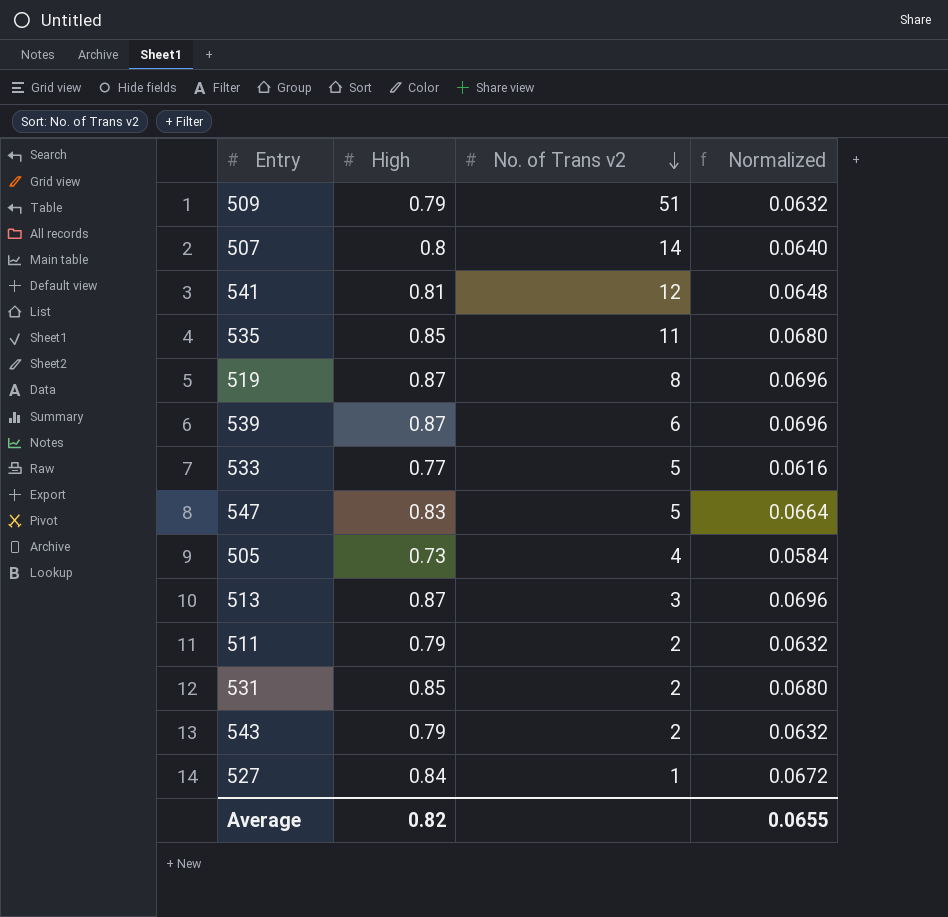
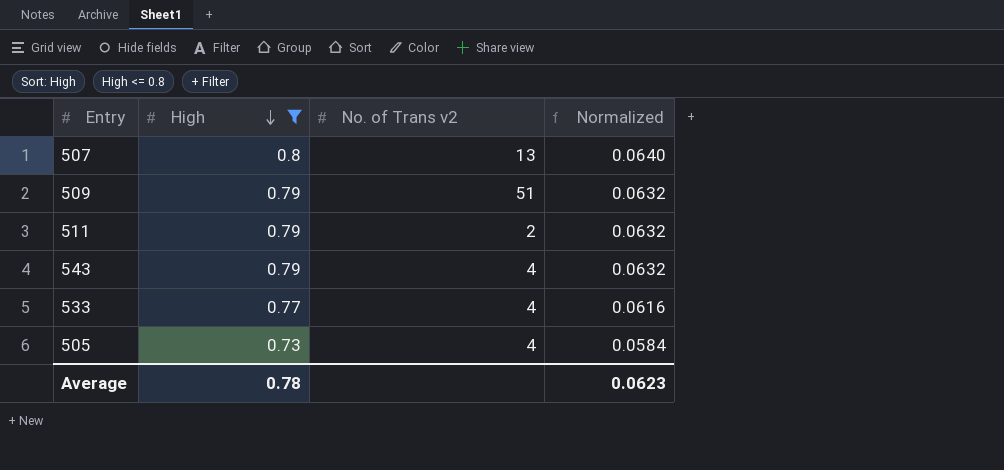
filter: none -> High <= 0.8
row order: No. of Trans v2 descending -> High descending
507 | No. of Trans v2: 14 -> 13
543 | No. of Trans v2: 2 -> 4
533 | No. of Trans v2: 5 -> 4
Average | High: 0.82 -> 0.78
Average | Normalized: 0.0655 -> 0.0623

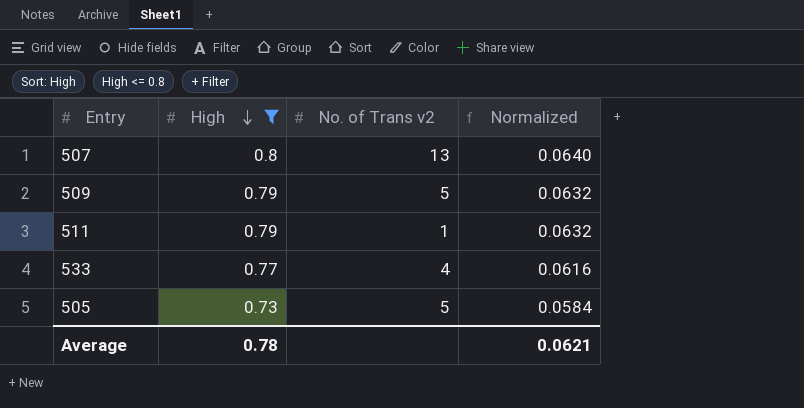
row 543: 0.79 | 4 | 0.0632 -> none
509 | No. of Trans v2: 51 -> 5
511 | No. of Trans v2: 2 -> 1
505 | No. of Trans v2: 4 -> 5
Average | Normalized: 0.0623 -> 0.0621

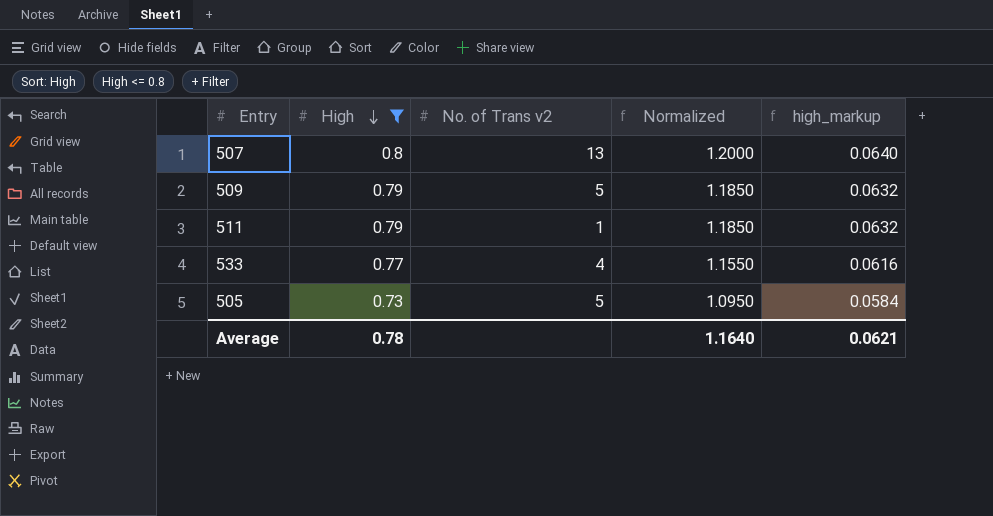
column Normalized | formula: [High] * 0.08 -> [High] * 1.5
column high_markup | formula: none -> [High] * 0.08
Average | Normalized: 0.0621 -> 1.1640

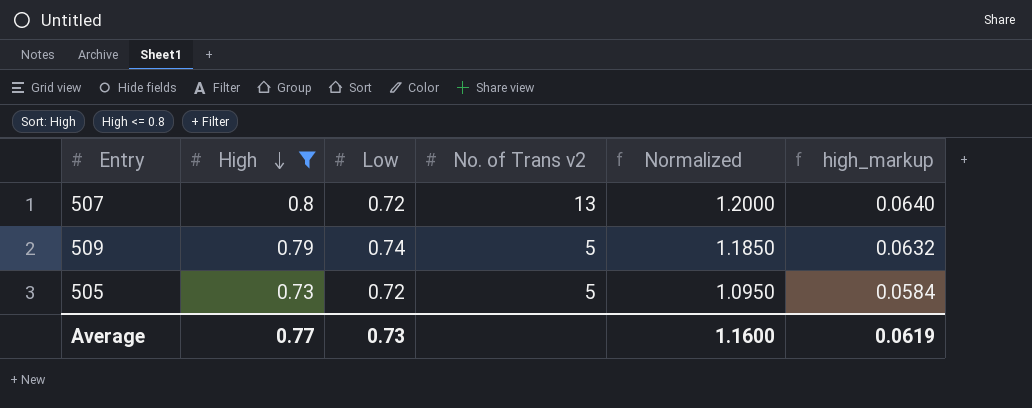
column Low | position: none -> 3
row 511: 0.79 | 1 | 1.1850 | 0.0632 -> none
row 533: 0.77 | 4 | 1.1550 | 0.0616 -> none
Average | High: 0.78 -> 0.77
Average | Normalized: 1.1640 -> 1.1600
Average | high_markup: 0.0621 -> 0.0619

